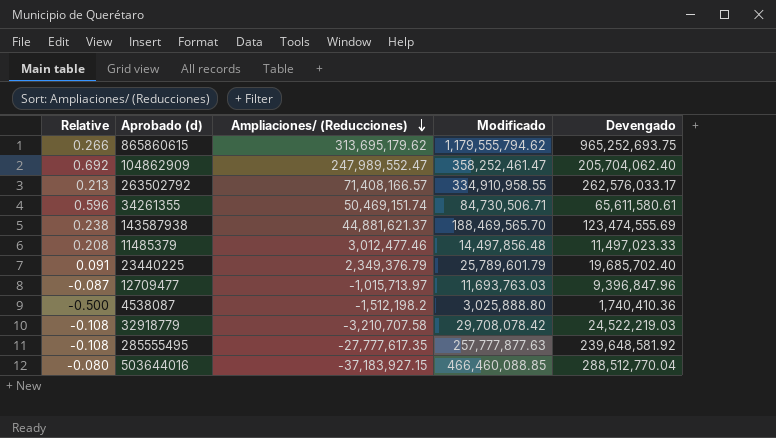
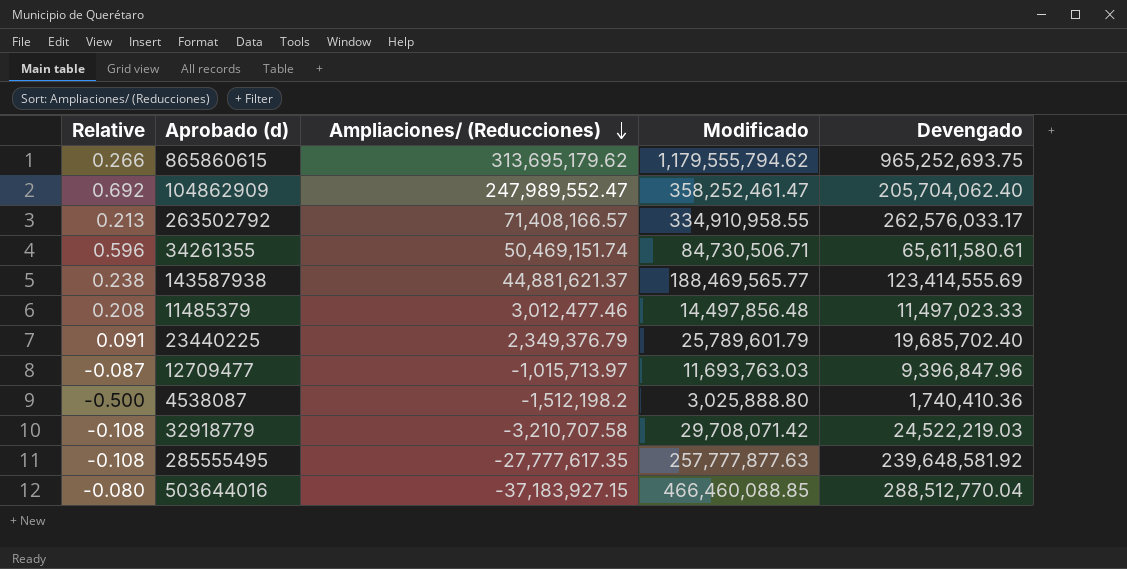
143587938 | Modificado: 188,469,565.70 -> 188,469,565.77
143587938 | Devengado: 123,474,555.69 -> 123,414,555.69
32918779 | Modificado: 29,708,078.42 -> 29,708,071.42

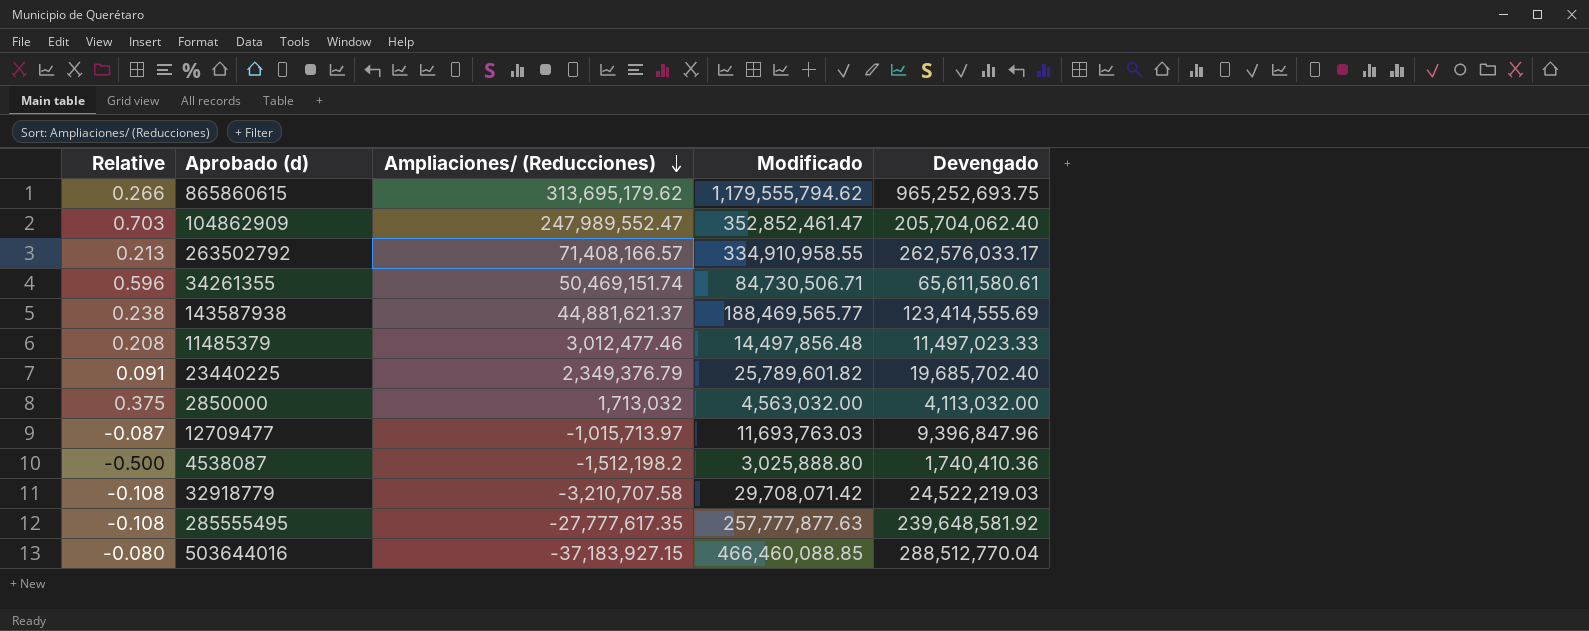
104862909 | Relative: 0.692 -> 0.703
104862909 | Modificado: 358,252,461.47 -> 352,852,461.47
23440225 | Modificado: 25,789,601.79 -> 25,789,601.82
row 2850000: none -> 0.375 | 1,713,032 | 4,563,032.00 | 4,113,032.00

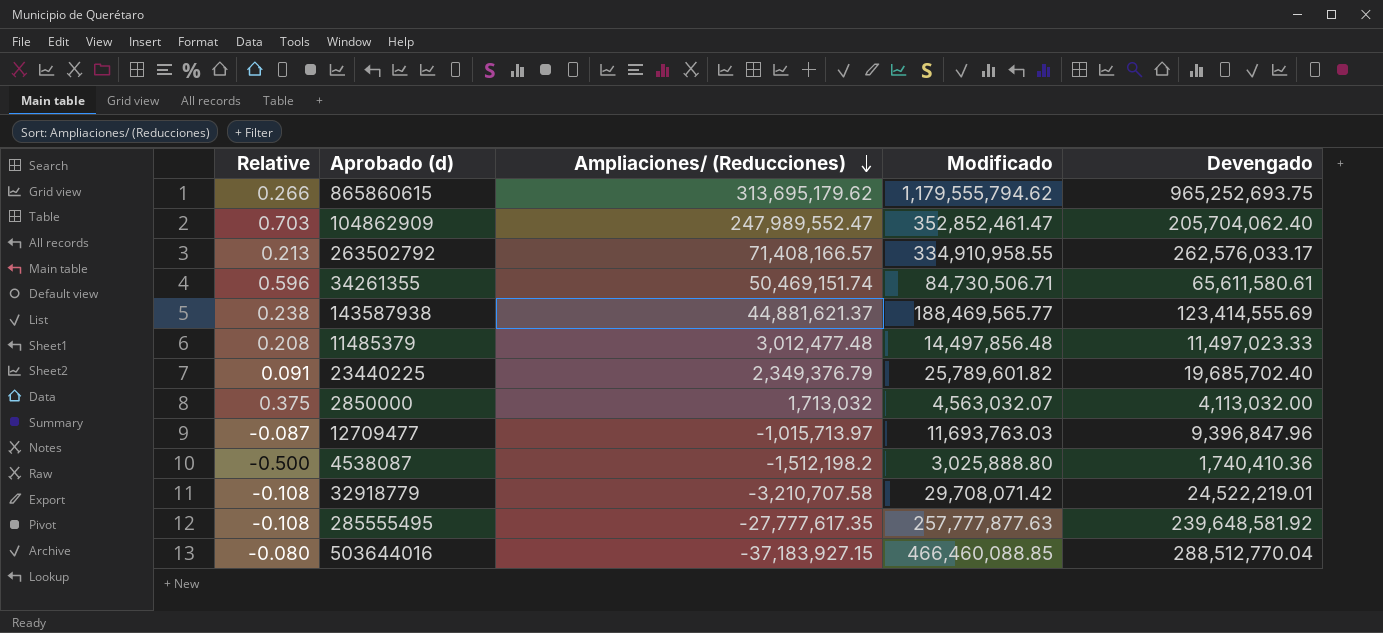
11485379 | Ampliaciones/ (Reducciones): 3,012,477.46 -> 3,012,477.48
2850000 | Modificado: 4,563,032.00 -> 4,563,032.07
32918779 | Devengado: 24,522,219.03 -> 24,522,219.01

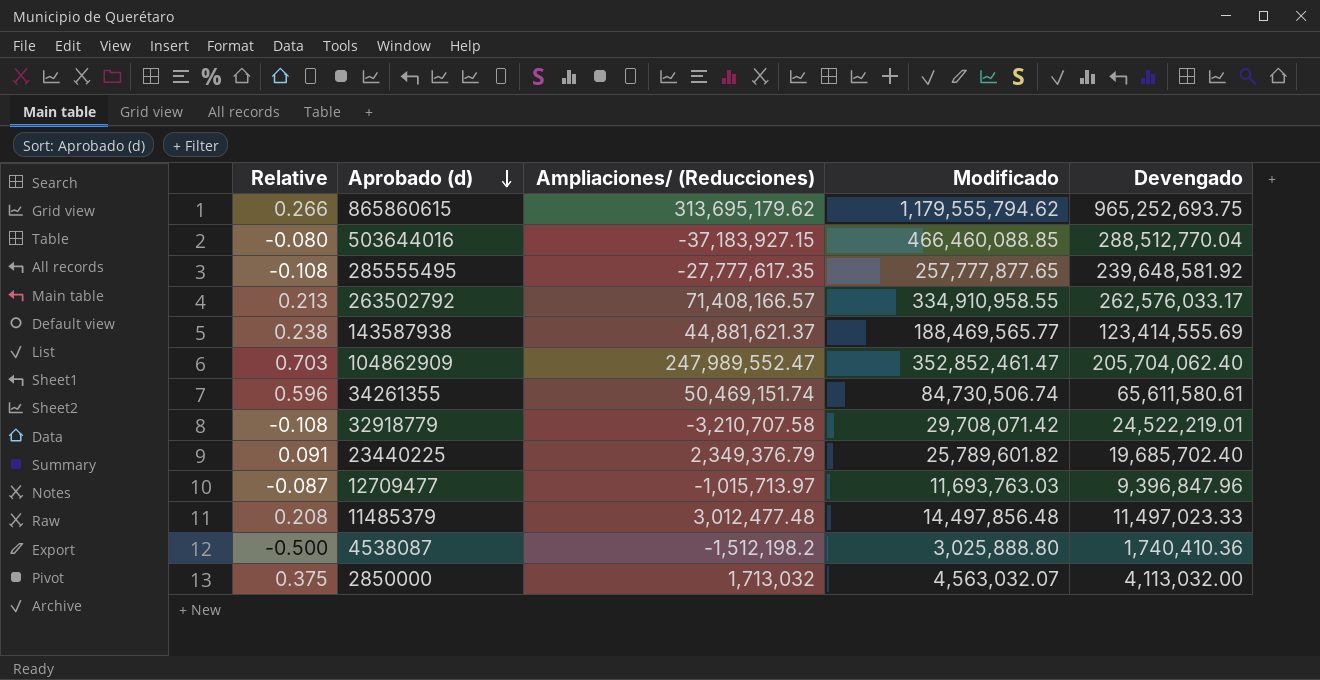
row order: Ampliaciones/ (Reducciones) descending -> Aprobado (d) descending
285555495 | Modificado: 257,777,877.63 -> 257,777,877.65
34261355 | Modificado: 84,730,506.71 -> 84,730,506.74

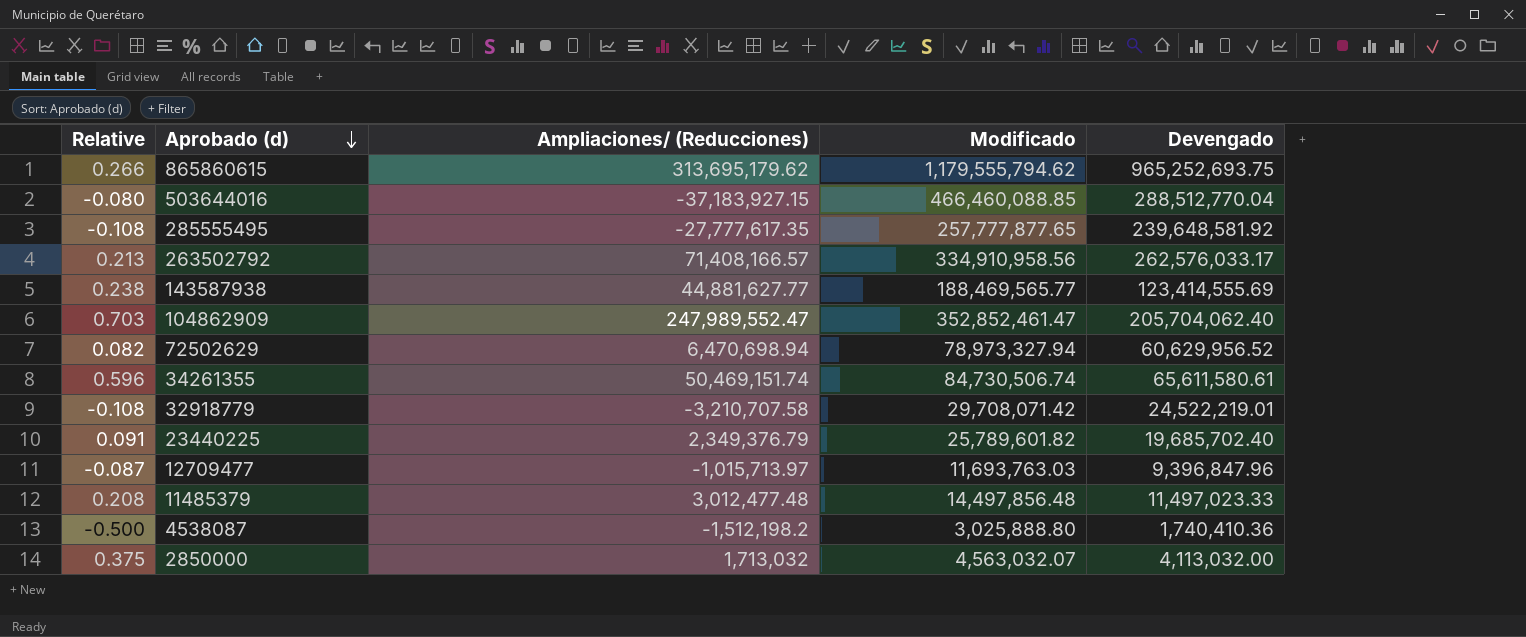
263502792 | Modificado: 334,910,958.55 -> 334,910,958.56
143587938 | Ampliaciones/ (Reducciones): 44,881,621.37 -> 44,881,627.77
row 72502629: none -> 0.082 | 6,470,698.94 | 78,973,327.94 | 60,629,956.52

